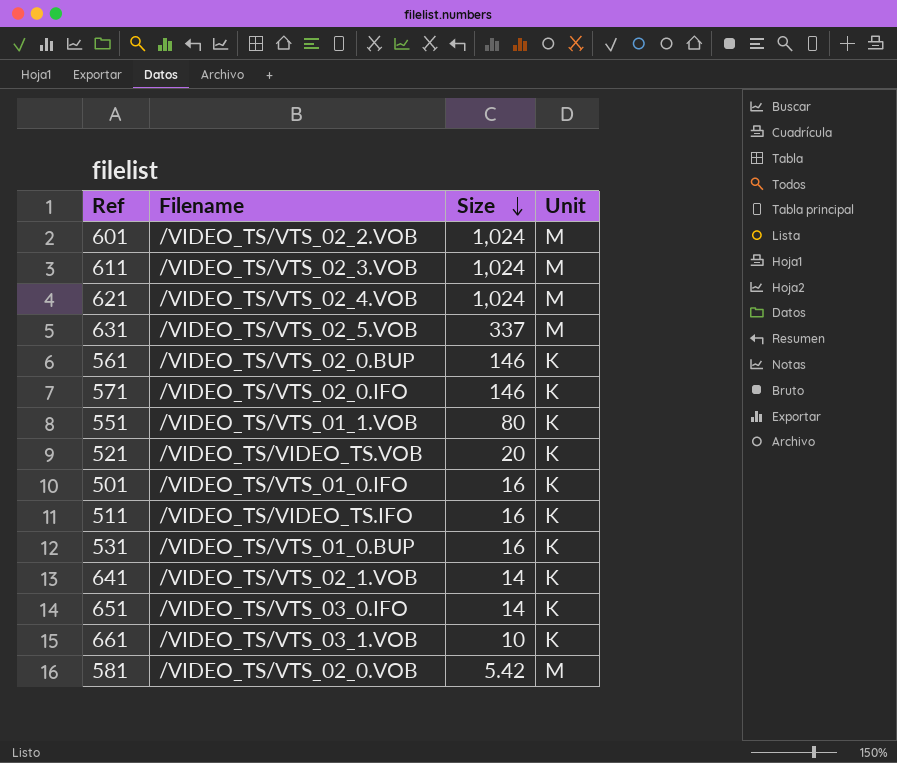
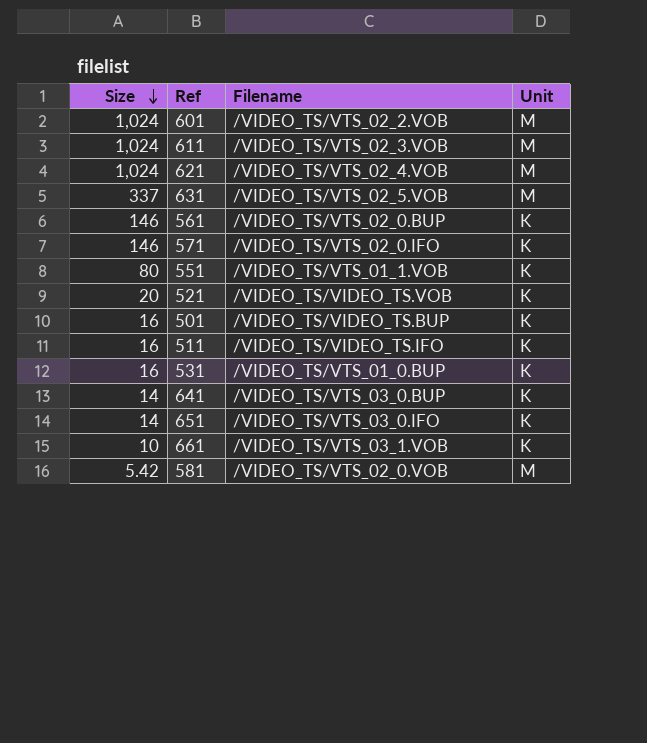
column Size | position: 3 -> 1
501 | Filename: /VIDEO_TS/VTS_01_0.IFO -> /VIDEO_TS/VIDEO_TS.BUP
641 | Filename: /VIDEO_TS/VTS_02_1.VOB -> /VIDEO_TS/VTS_03_0.BUP

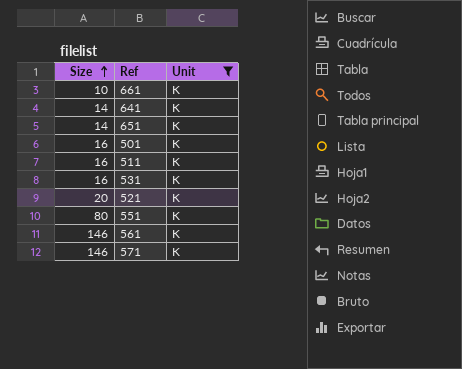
filter: none -> Unit = K
row order: Size descending -> Size ascending
column Filename | position: 3 -> none

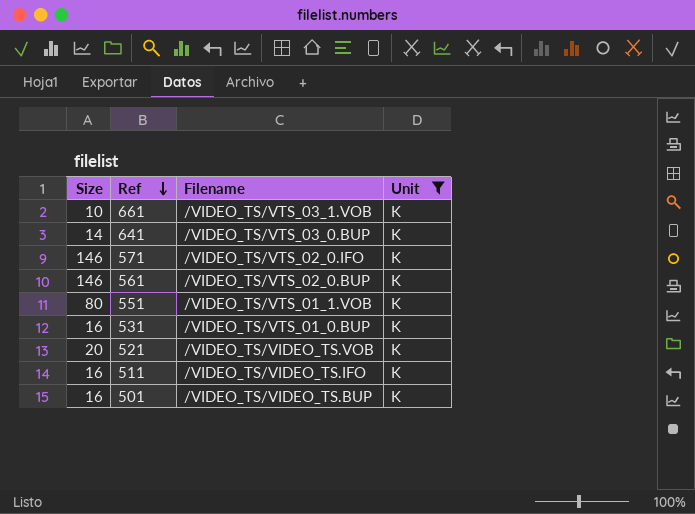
row order: Size ascending -> Ref descending
column Filename | position: none -> 3
row 651: 14 | K -> none

